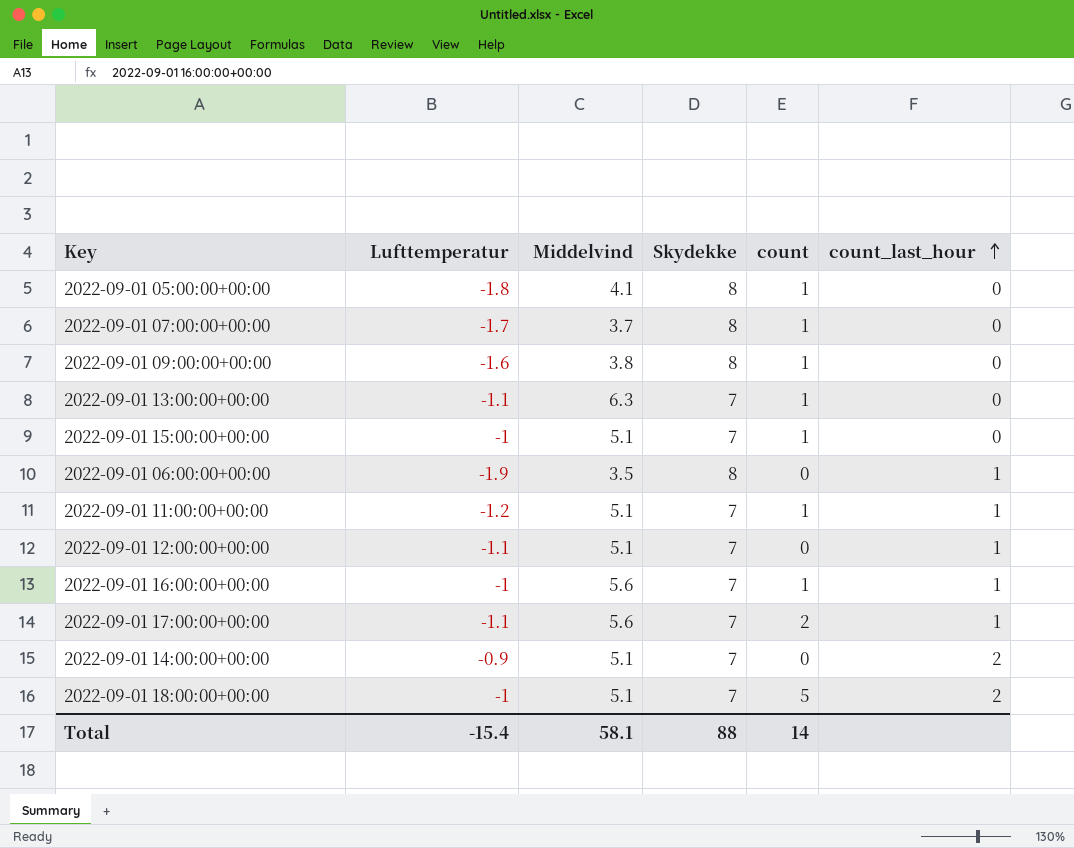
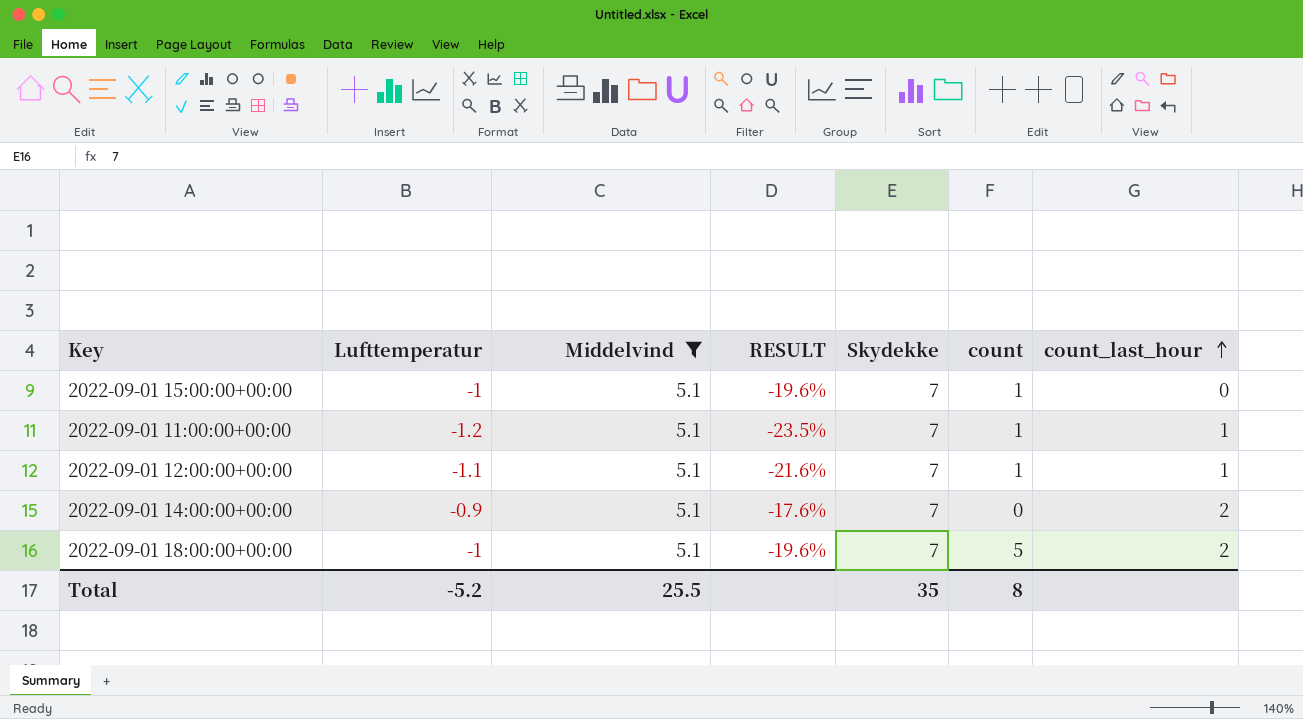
filter: none -> Middelvind = 5.1
column RESULT | formula: none -> [Lufttemperatur] / [Middelvind]
2022-09-01 12:00:00+00:00 | count: 0 -> 1
Total | Lufttemperatur: -15.4 -> -5.2
Total | Middelvind: 58.1 -> 25.5
Total | Skydekke: 88 -> 35
Total | count: 14 -> 8

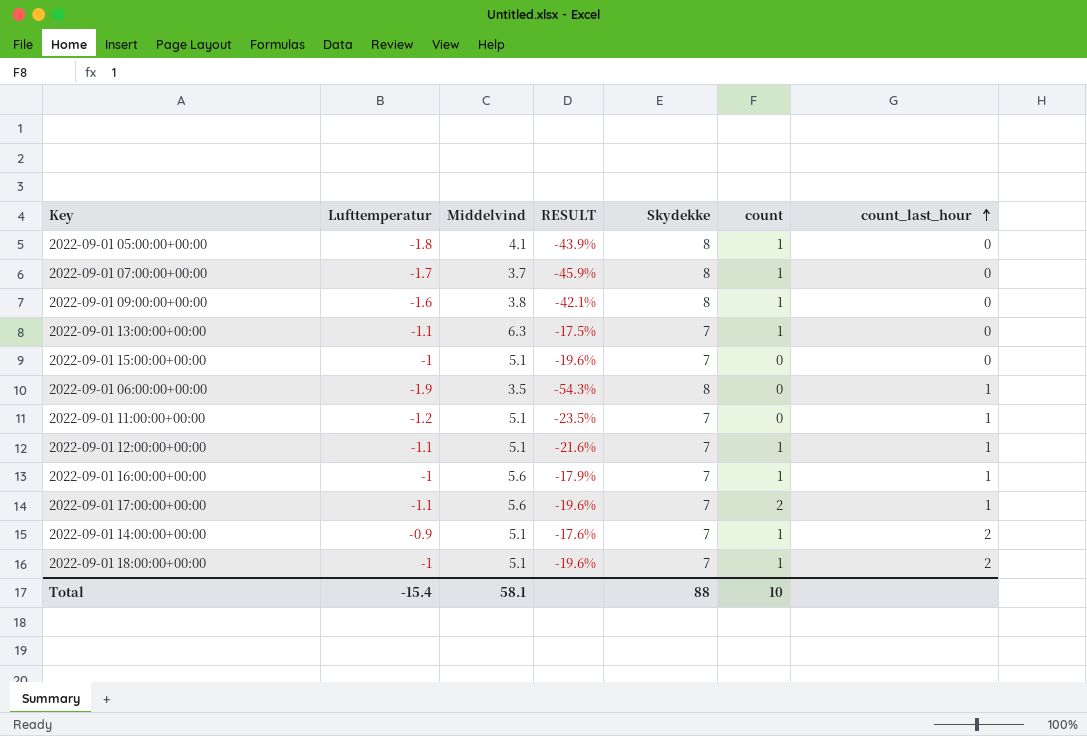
filter: Middelvind = 5.1 -> none
2022-09-01 15:00:00+00:00 | count: 1 -> 0
2022-09-01 11:00:00+00:00 | count: 1 -> 0
2022-09-01 14:00:00+00:00 | count: 0 -> 1
2022-09-01 18:00:00+00:00 | count: 5 -> 1
Total | Lufttemperatur: -5.2 -> -15.4
Total | Middelvind: 25.5 -> 58.1
Total | Skydekke: 35 -> 88
Total | count: 8 -> 10

